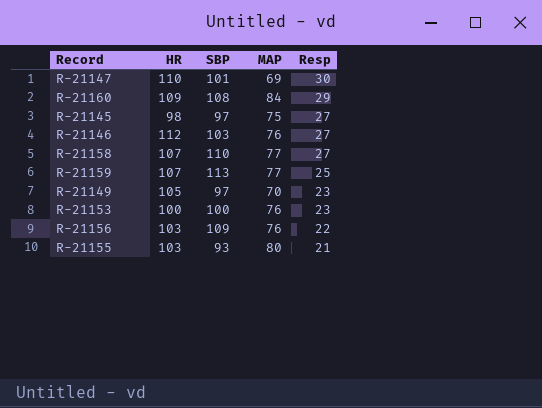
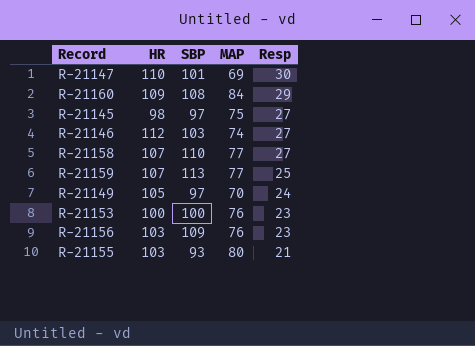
R-21146 | MAP: 76 -> 74
R-21149 | Resp: 23 -> 24
R-21156 | Resp: 22 -> 23

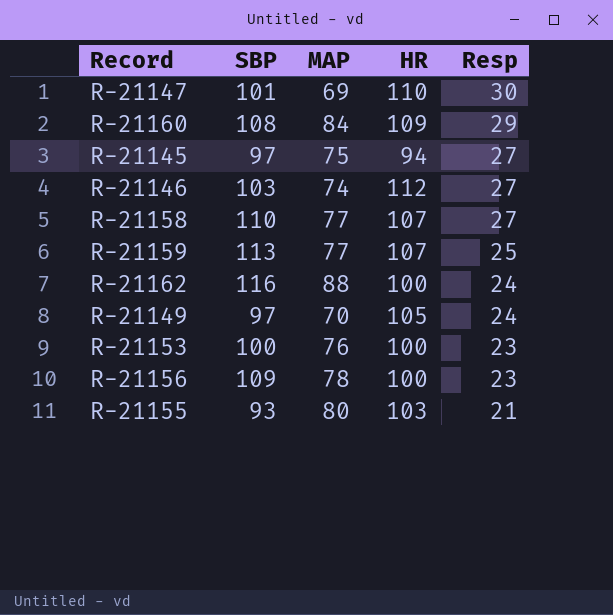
column HR | position: 2 -> 4
R-21145 | HR: 98 -> 94
row R-21162: none -> 116 | 88 | 100 | 24
R-21156 | MAP: 76 -> 78
R-21156 | HR: 103 -> 100

